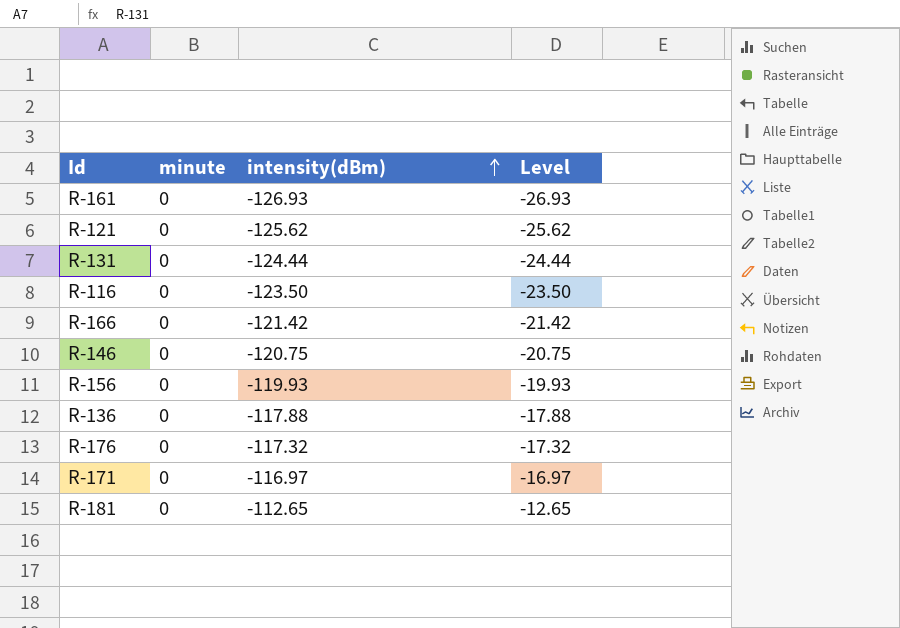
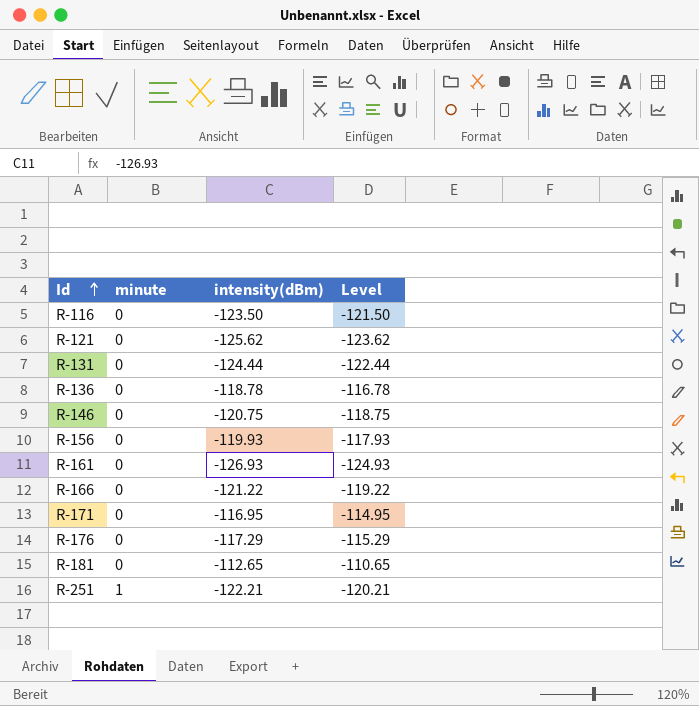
row order: intensity(dBm) ascending -> Id ascending
column Level | formula: [intensity(dBm)] + 100 -> [intensity(dBm)] + 2
R-136 | intensity(dBm): -117.88 -> -118.78
R-166 | intensity(dBm): -121.42 -> -121.22
R-171 | intensity(dBm): -116.97 -> -116.95
R-176 | intensity(dBm): -117.32 -> -117.29
row R-251: none -> 1 | -122.21 | -120.21

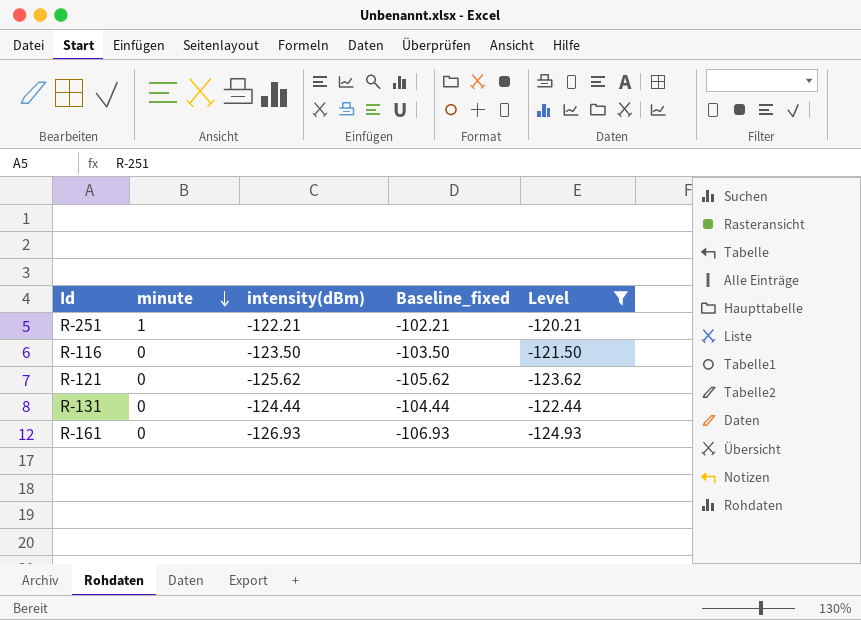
filter: none -> Level <= -120.21
row order: Id ascending -> minute descending
column Baseline_fixed | formula: none -> [intensity(dBm)] + 20

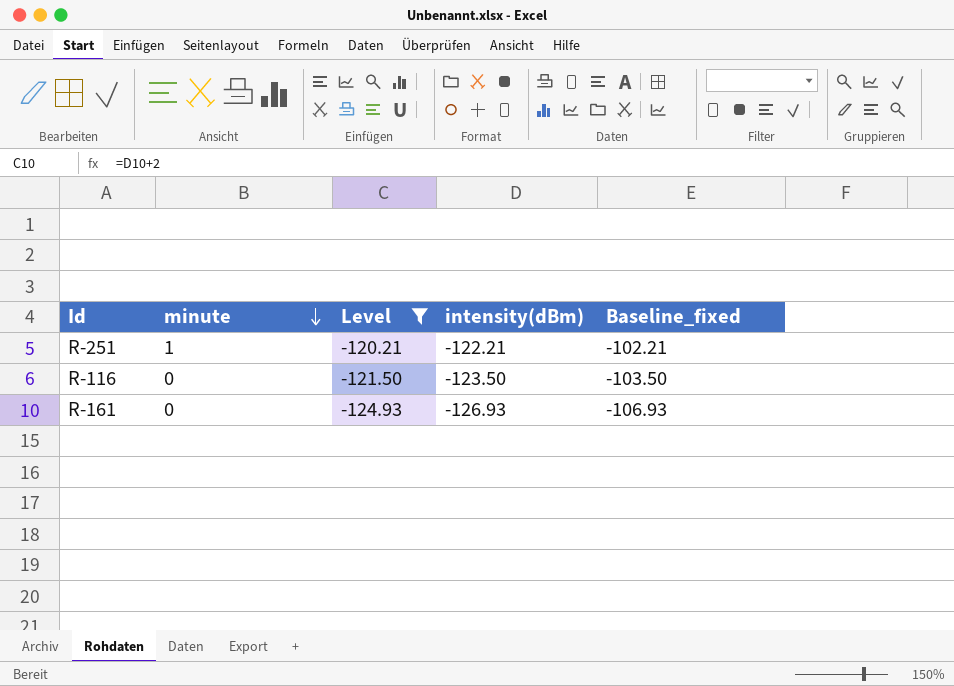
column Level | position: 5 -> 3
row R-121: 0 | -125.62 | -105.62 | -123.62 -> none
row R-131: 0 | -124.44 | -104.44 | -122.44 -> none

